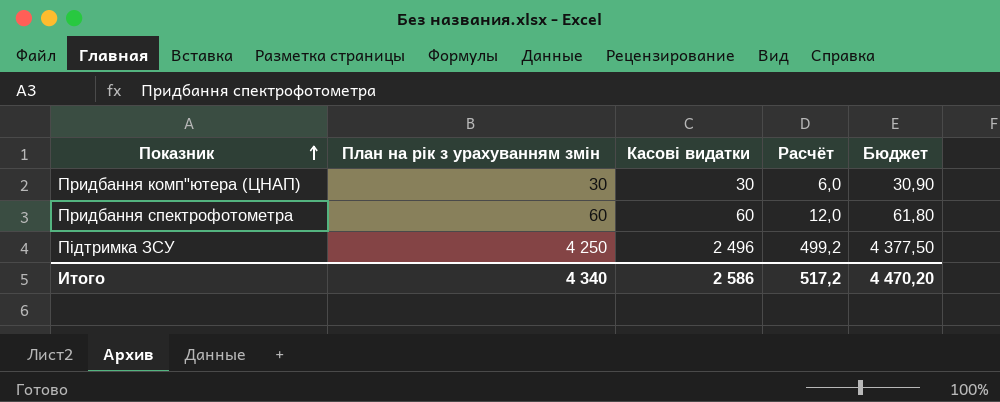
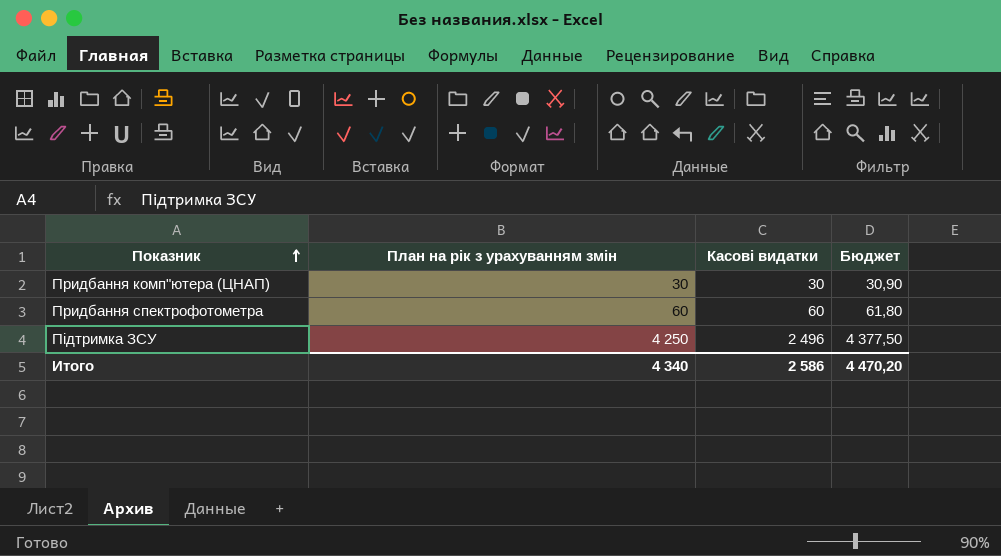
column Расчёт | formula: [Касові видатки] * 0,2 -> none

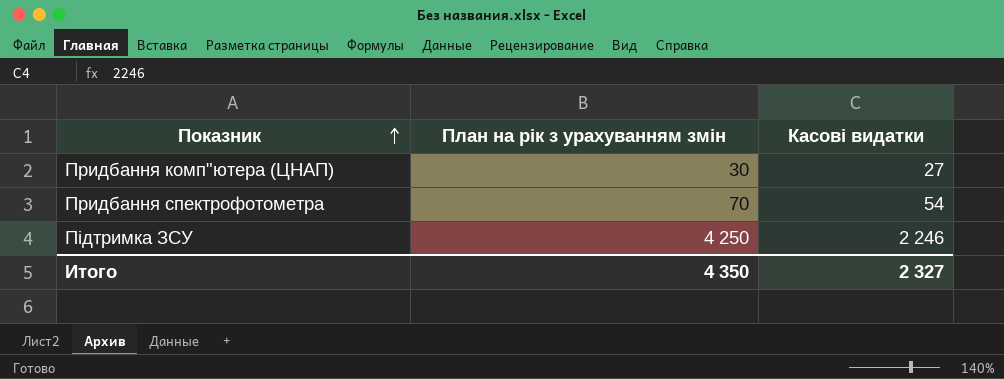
column Бюджет | formula: [План на рік з урахуванням змін] * 1,03 -> none
Придбання комп"ютера (ЦНАП) | Касові видатки: 30 -> 27
Придбання спектрофотометра | План на рік з урахуванням змін: 60 -> 70
Придбання спектрофотометра | Касові видатки: 60 -> 54
Підтримка ЗСУ | Касові видатки: 2 496 -> 2 246
Итого | План на рік з урахуванням змін: 4 340 -> 4 350
Итого | Касові видатки: 2 586 -> 2 327

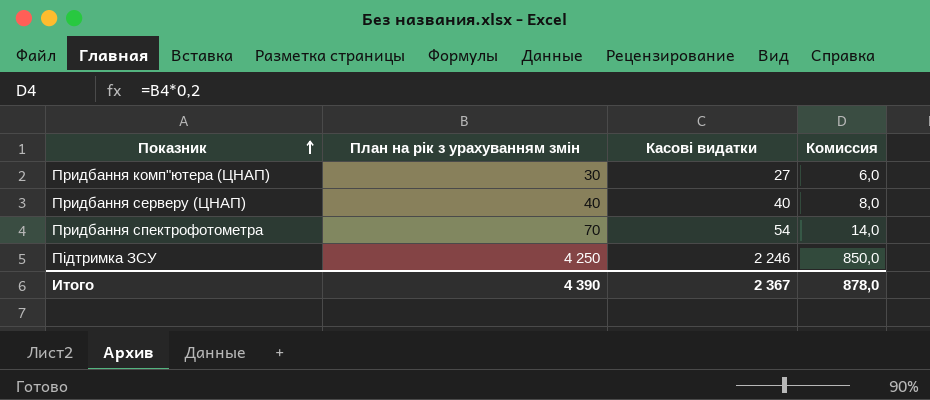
column Комиссия | formula: none -> [План на рік з урахуванням змін] * 0,2
row Придбання серверу (ЦНАП): none -> 40 | 40 | 8,0
Итого | План на рік з урахуванням змін: 4 350 -> 4 390
Итого | Касові видатки: 2 327 -> 2 367

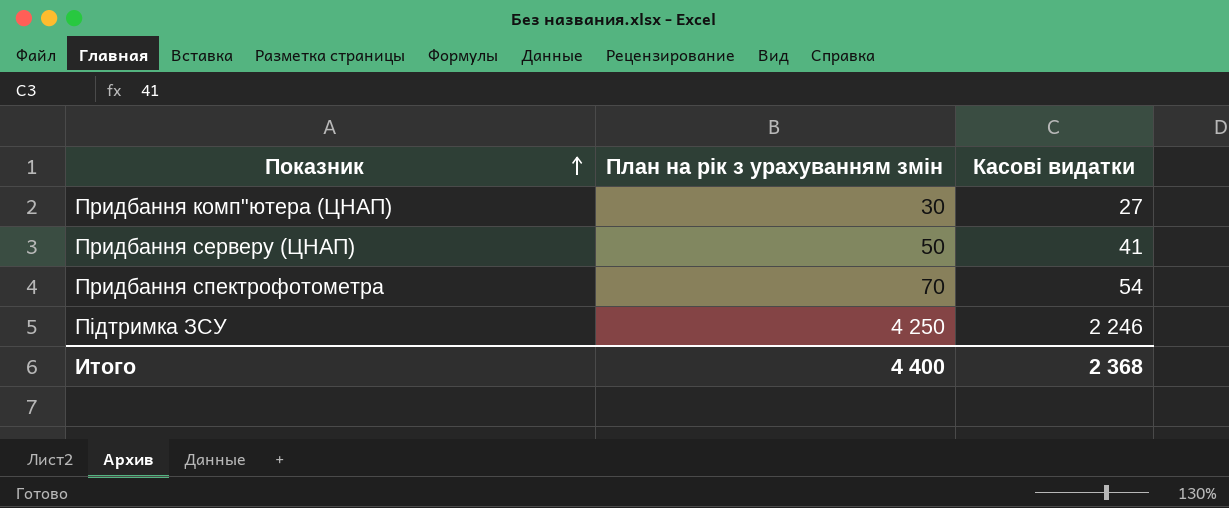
column Комиссия | formula: [План на рік з урахуванням змін] * 0,2 -> none
Придбання серверу (ЦНАП) | План на рік з урахуванням змін: 40 -> 50
Придбання серверу (ЦНАП) | Касові видатки: 40 -> 41
Итого | План на рік з урахуванням змін: 4 390 -> 4 400
Итого | Касові видатки: 2 367 -> 2 368

